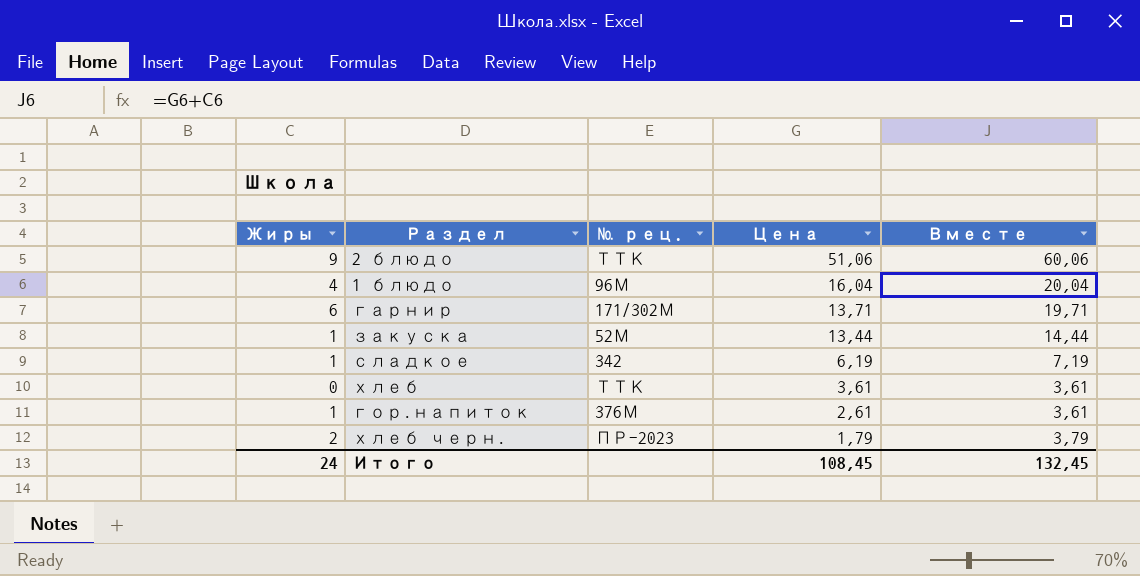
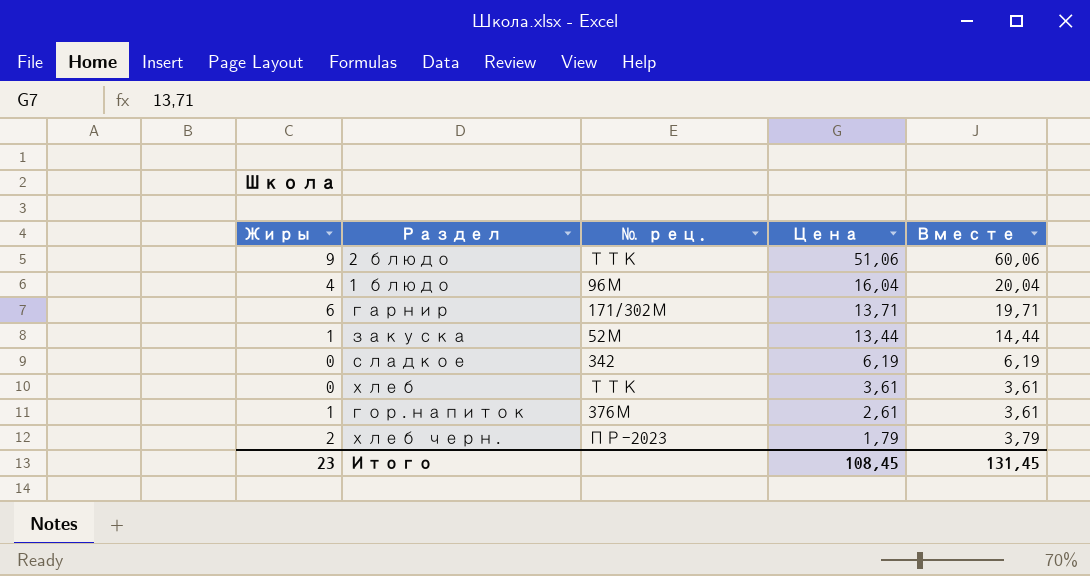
сладкое | Жиры: 1 -> 0
сладкое | Вместе: 7,19 -> 6,19
Итого | Жиры: 24 -> 23
Итого | Вместе: 132,45 -> 131,45

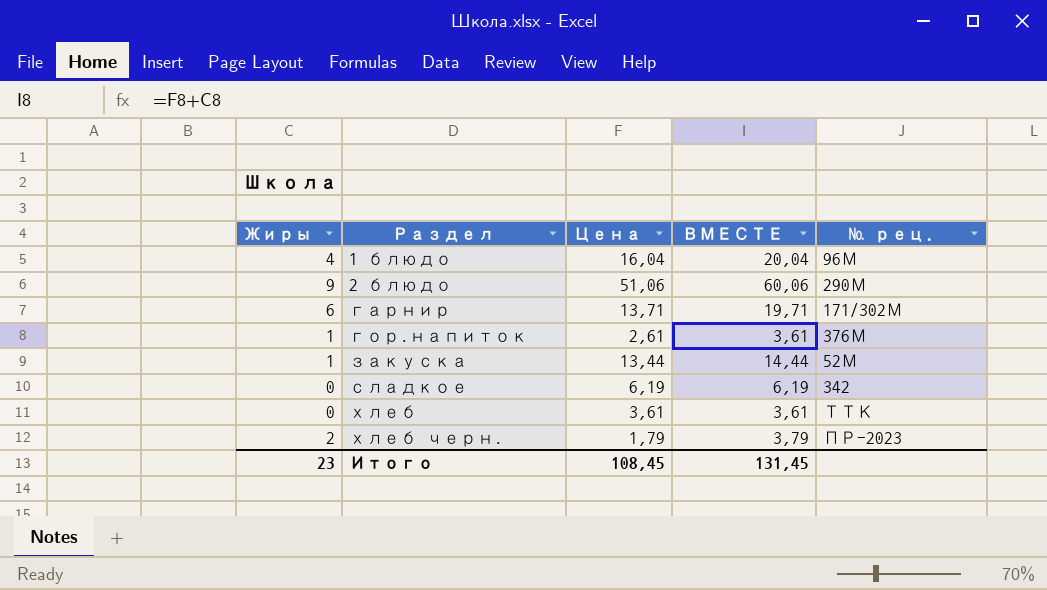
row order: Цена descending -> Раздел ascending
column name: Вместе -> ВМЕСТЕ
column № рец. | position: 3 -> 5
2 блюдо | № рец.: ТТК -> 290М

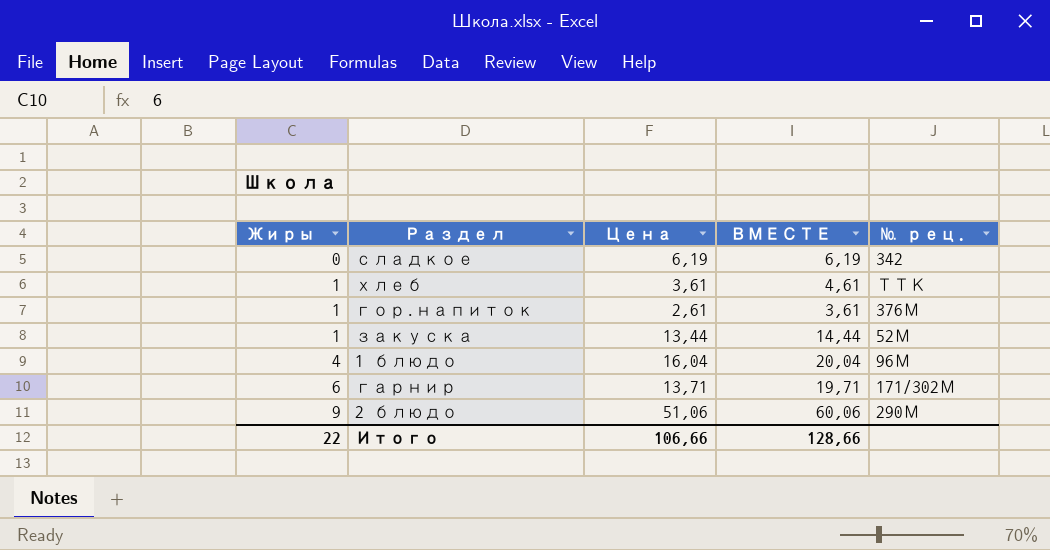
row order: Раздел ascending -> Жиры ascending
row хлеб черн.: 2 | 1,79 | 3,79 | ПР-2023 -> none
хлеб | Жиры: 0 -> 1
хлеб | ВМЕСТЕ: 3,61 -> 4,61
Итого | Жиры: 23 -> 22
Итого | Цена: 108,45 -> 106,66
Итого | ВМЕСТЕ: 131,45 -> 128,66

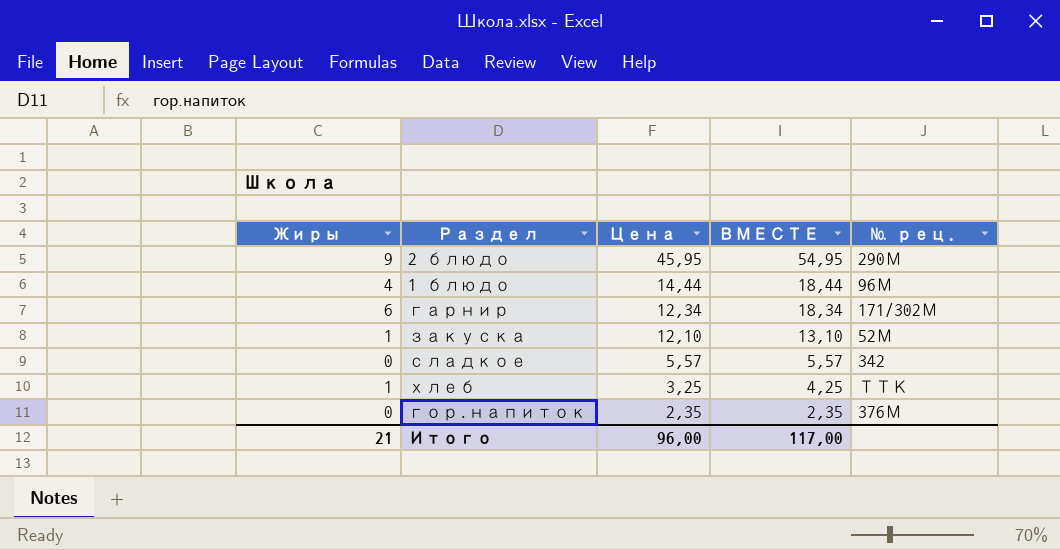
row order: Жиры ascending -> Цена descending
2 блюдо | Цена: 51,06 -> 45,95
2 блюдо | ВМЕСТЕ: 60,06 -> 54,95
1 блюдо | Цена: 16,04 -> 14,44
1 блюдо | ВМЕСТЕ: 20,04 -> 18,44
гарнир | Цена: 13,71 -> 12,34
гарнир | ВМЕСТЕ: 19,71 -> 18,34
закуска | Цена: 13,44 -> 12,10
закуска | ВМЕСТЕ: 14,44 -> 13,10
сладкое | Цена: 6,19 -> 5,57
сладкое | ВМЕСТЕ: 6,19 -> 5,57
хлеб | Цена: 3,61 -> 3,25
хлеб | ВМЕСТЕ: 4,61 -> 4,25
гор.напиток | Жиры: 1 -> 0
гор.напиток | Цена: 2,61 -> 2,35
гор.напиток | ВМЕСТЕ: 3,61 -> 2,35
Итого | Жиры: 22 -> 21
Итого | Цена: 106,66 -> 96,00
Итого | ВМЕСТЕ: 128,66 -> 117,00

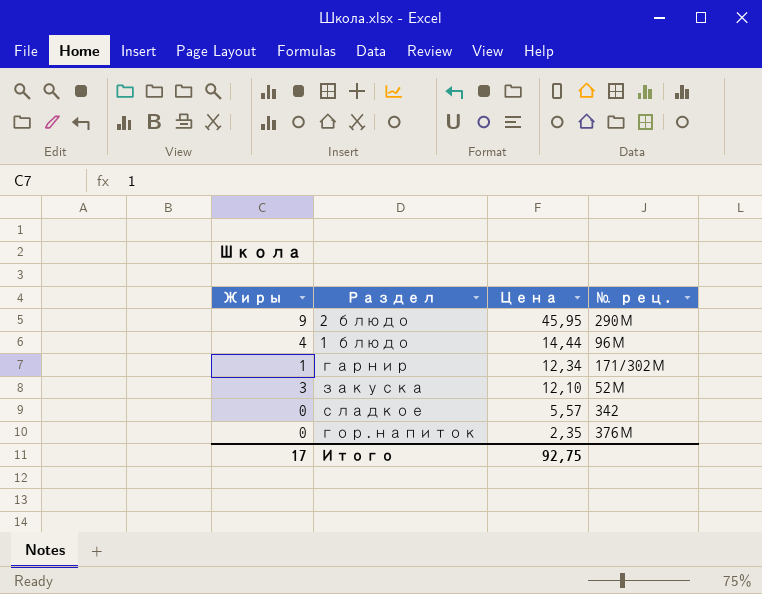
column ВМЕСТЕ | formula: [Жиры] + [Цена] -> none
row хлеб: 1 | 3,25 | 4,25 | ТТК -> none
гарнир | Жиры: 6 -> 1
закуска | Жиры: 1 -> 3
Итого | Жиры: 21 -> 17
Итого | Цена: 96,00 -> 92,75

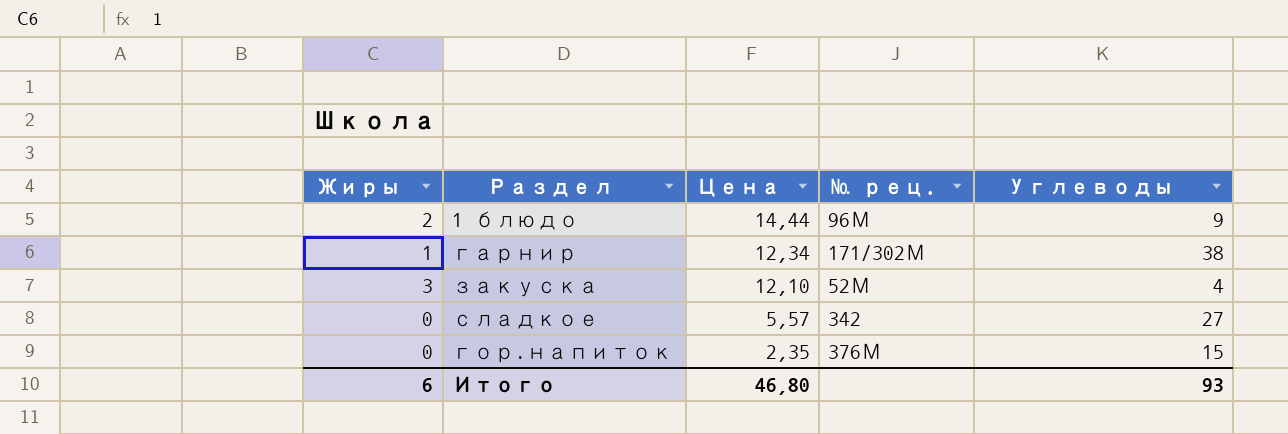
column Углеводы | position: none -> 5
row 2 блюдо: 9 | 45,95 | 290М -> none
1 блюдо | Жиры: 4 -> 2
Итого | Жиры: 17 -> 6
Итого | Цена: 92,75 -> 46,80

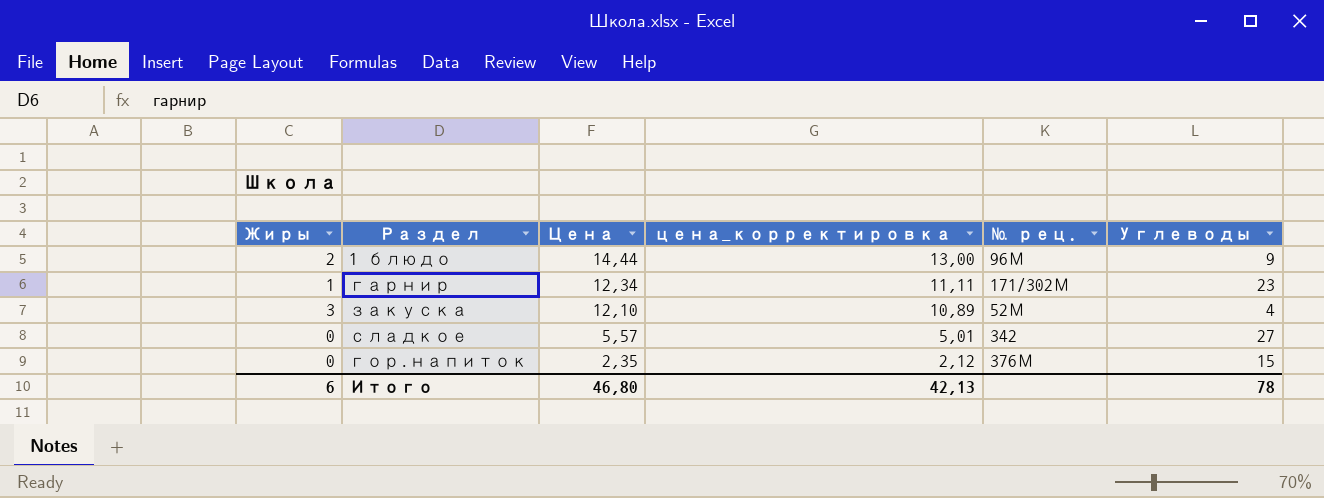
column цена_корректировка | formula: none -> [Цена] * 0,9
гарнир | Углеводы: 38 -> 23
Итого | Углеводы: 93 -> 78

